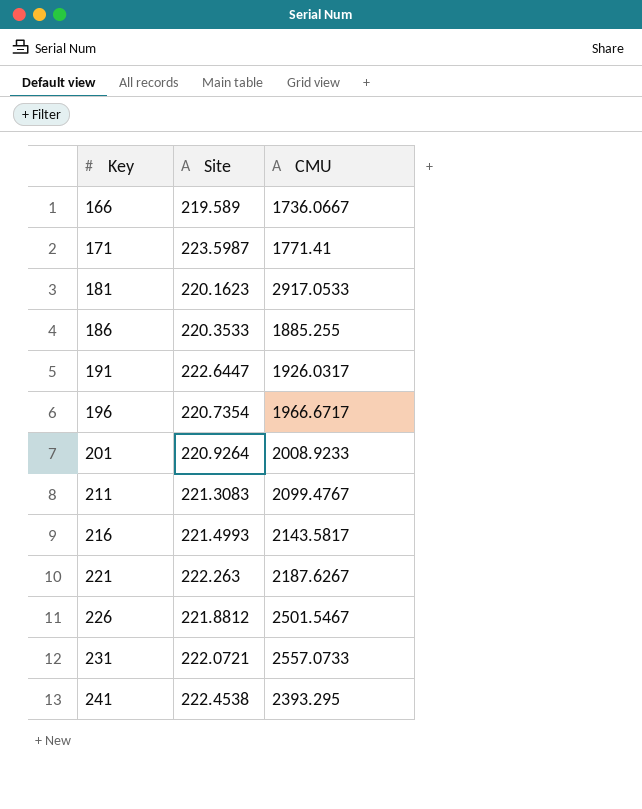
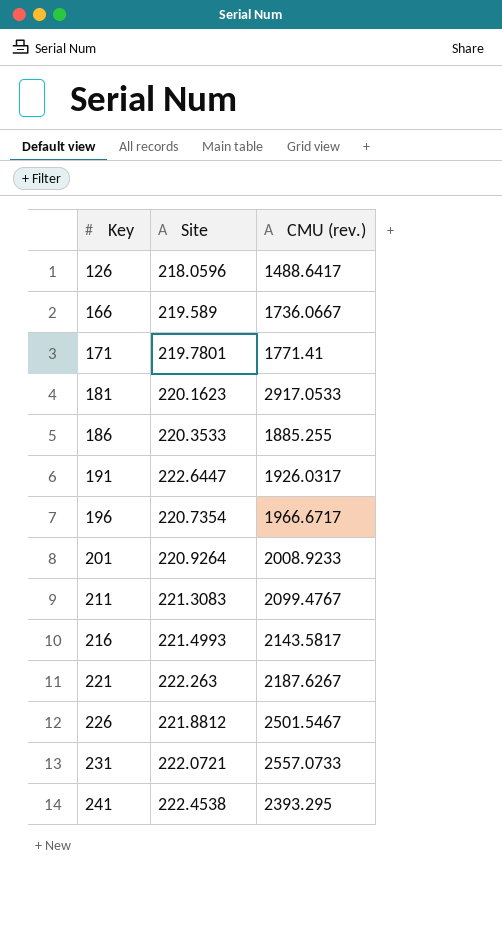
column name: CMU -> CMU (rev.)
row 126: none -> 218.0596 | 1488.6417
171 | Site: 223.5987 -> 219.7801

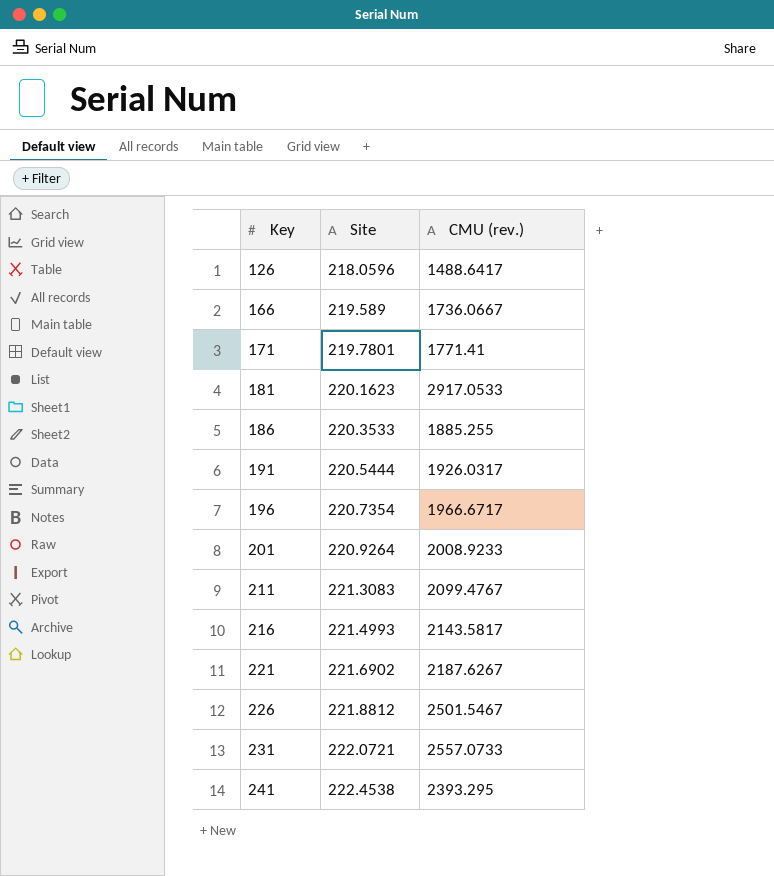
191 | Site: 222.6447 -> 220.5444
221 | Site: 222.263 -> 221.6902

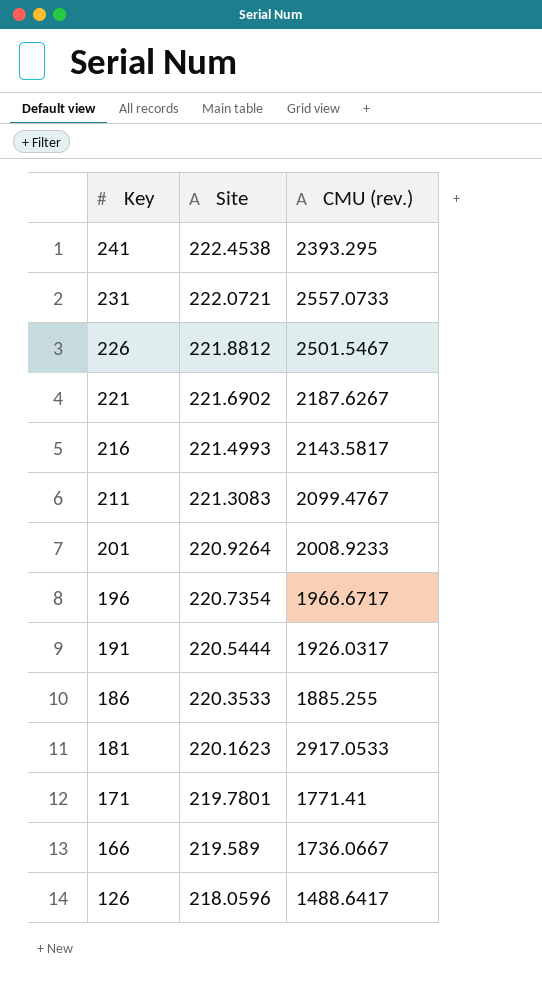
row order: Key ascending -> Key descending

